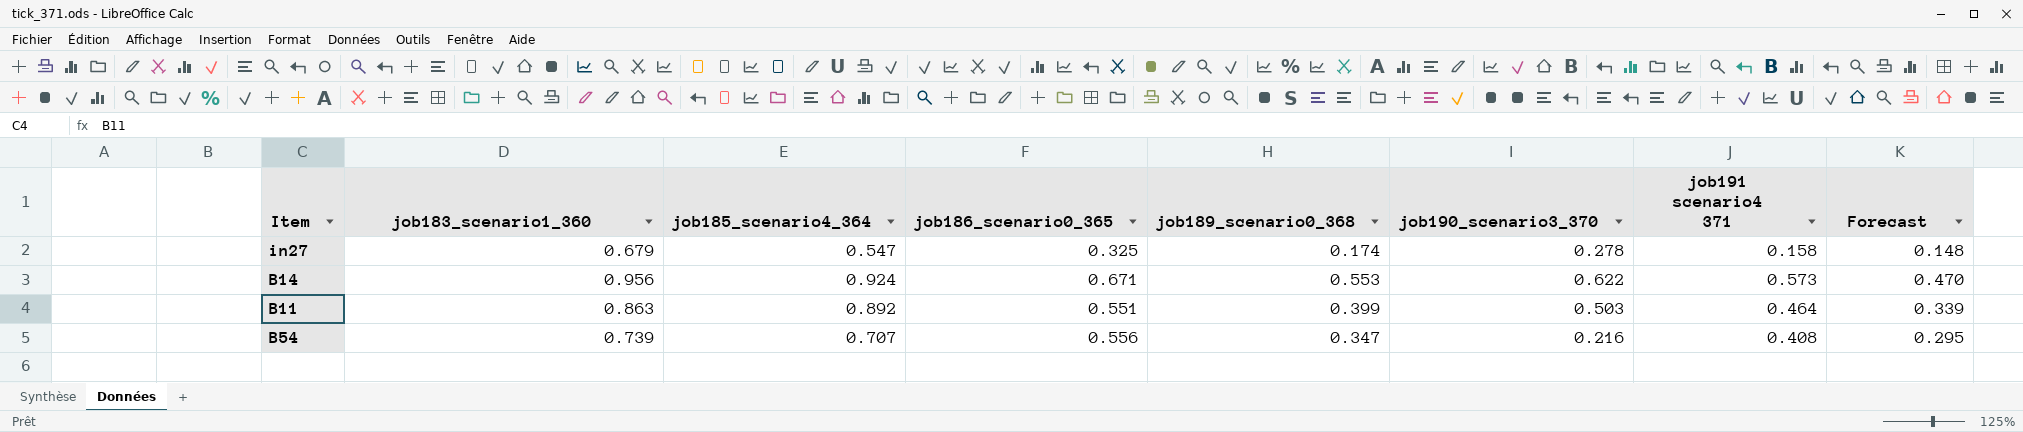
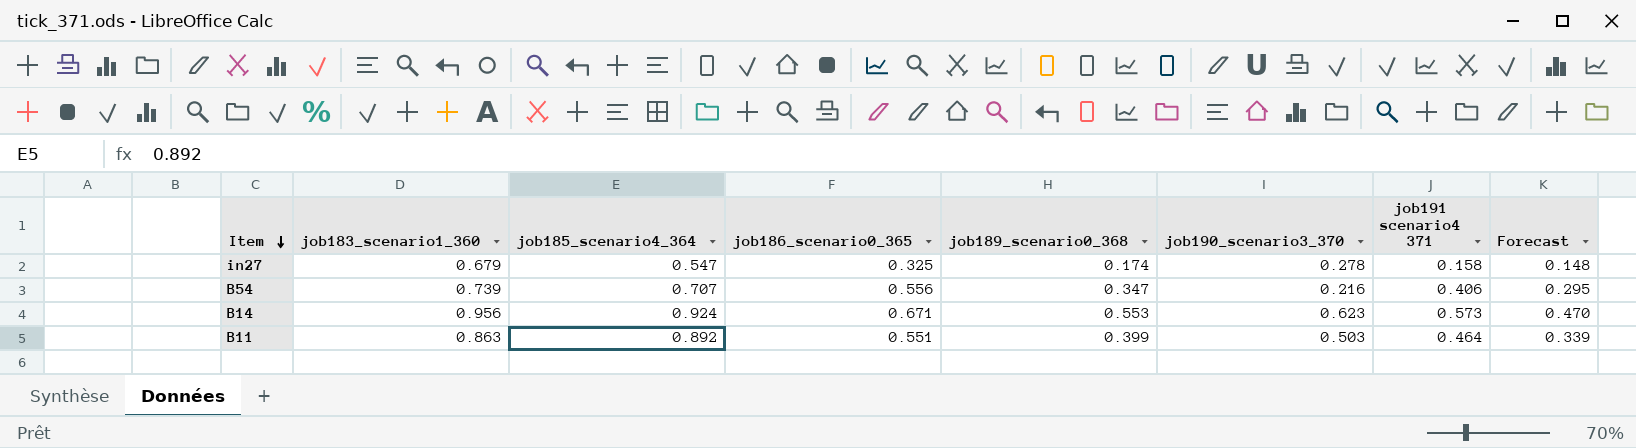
row order: none -> Item descending
B54 | job191 scenario4 371: 0.408 -> 0.406
B14 | job190_scenario3_370: 0.622 -> 0.623

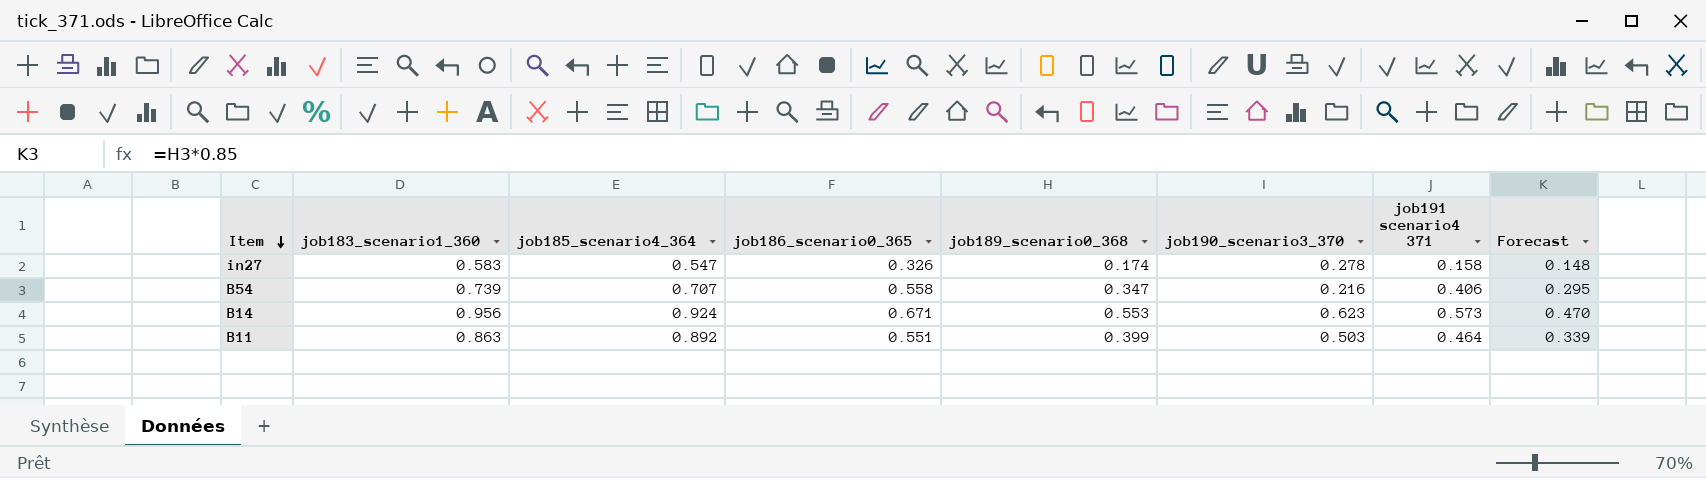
in27 | job183_scenario1_360: 0.679 -> 0.583
in27 | job186_scenario0_365: 0.325 -> 0.326
B54 | job186_scenario0_365: 0.556 -> 0.558

